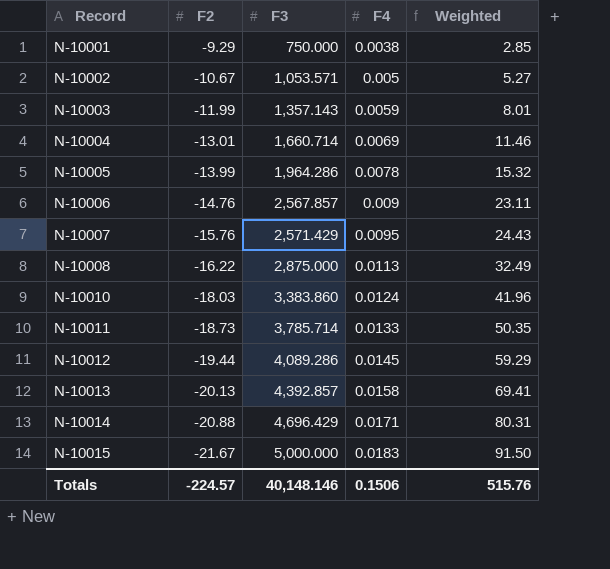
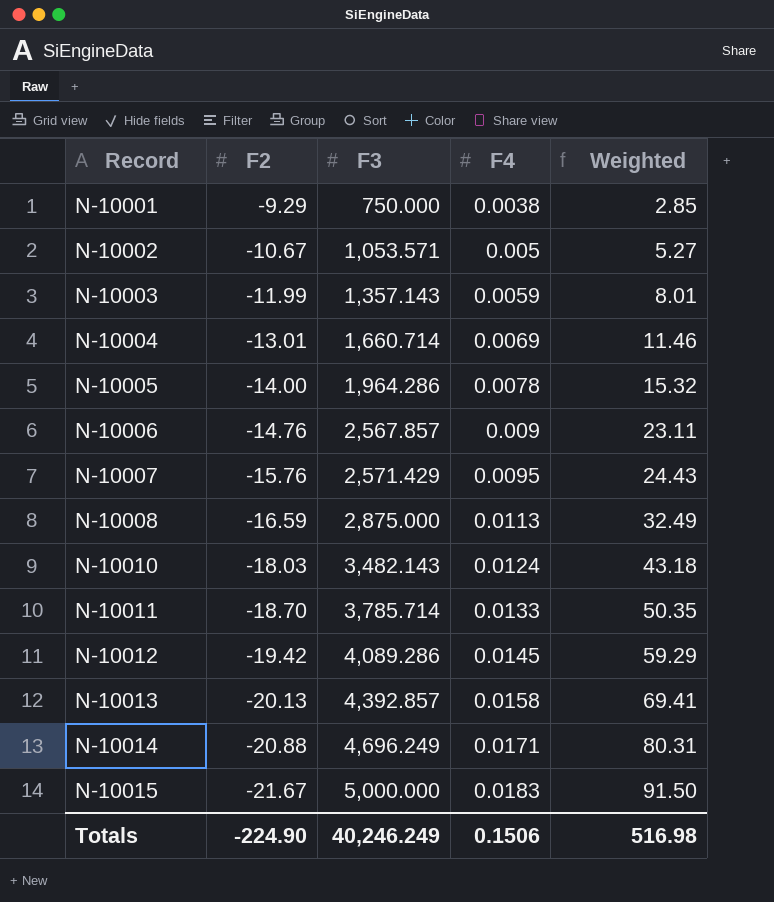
N-10005 | F2: -13.99 -> -14.00
N-10008 | F2: -16.22 -> -16.59
N-10010 | F3: 3,383.860 -> 3,482.143
N-10010 | Weighted: 41.96 -> 43.18
N-10011 | F2: -18.73 -> -18.70
N-10012 | F2: -19.44 -> -19.42
N-10014 | F3: 4,696.429 -> 4,696.249
Totals | F2: -224.57 -> -224.90
Totals | F3: 40,148.146 -> 40,246.249
Totals | Weighted: 515.76 -> 516.98

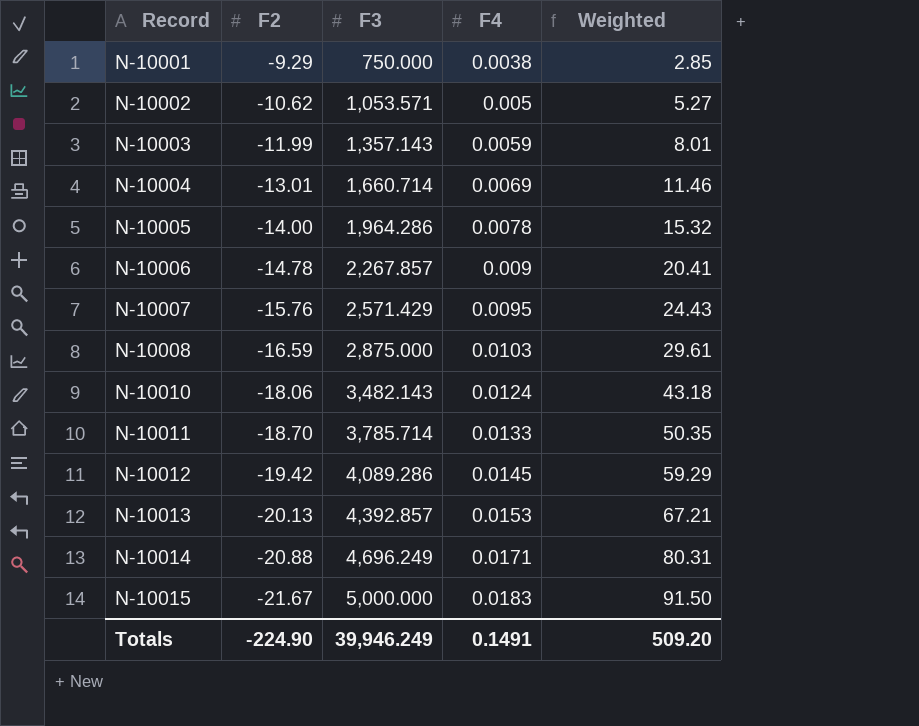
N-10002 | F2: -10.67 -> -10.62
N-10006 | F2: -14.76 -> -14.78
N-10006 | F3: 2,567.857 -> 2,267.857
N-10006 | Weighted: 23.11 -> 20.41
N-10008 | F4: 0.0113 -> 0.0103
N-10008 | Weighted: 32.49 -> 29.61
N-10010 | F2: -18.03 -> -18.06
N-10013 | F4: 0.0158 -> 0.0153
N-10013 | Weighted: 69.41 -> 67.21
Totals | F3: 40,246.249 -> 39,946.249
Totals | F4: 0.1506 -> 0.1491
Totals | Weighted: 516.98 -> 509.20

